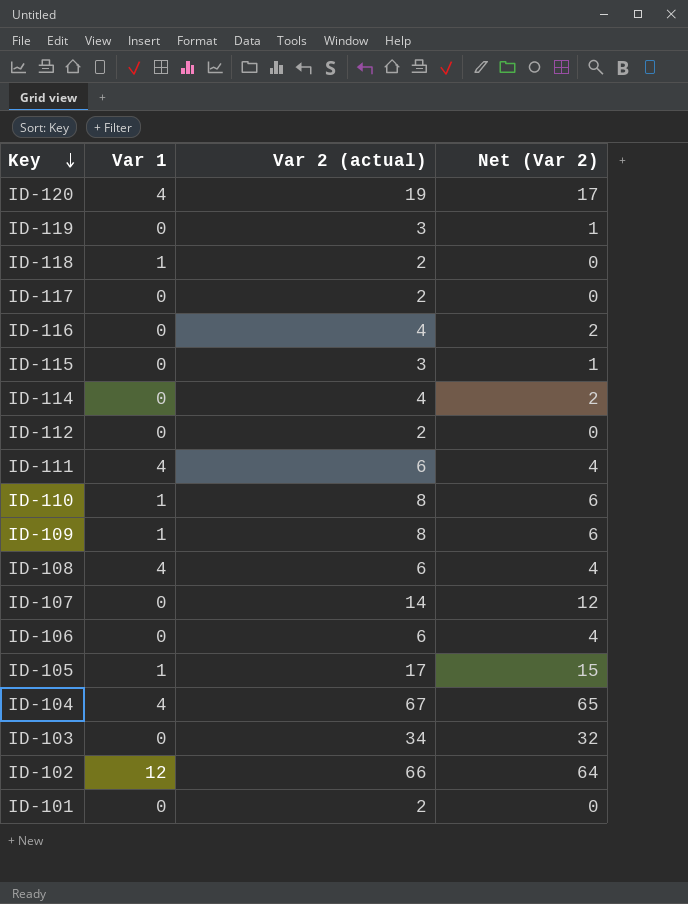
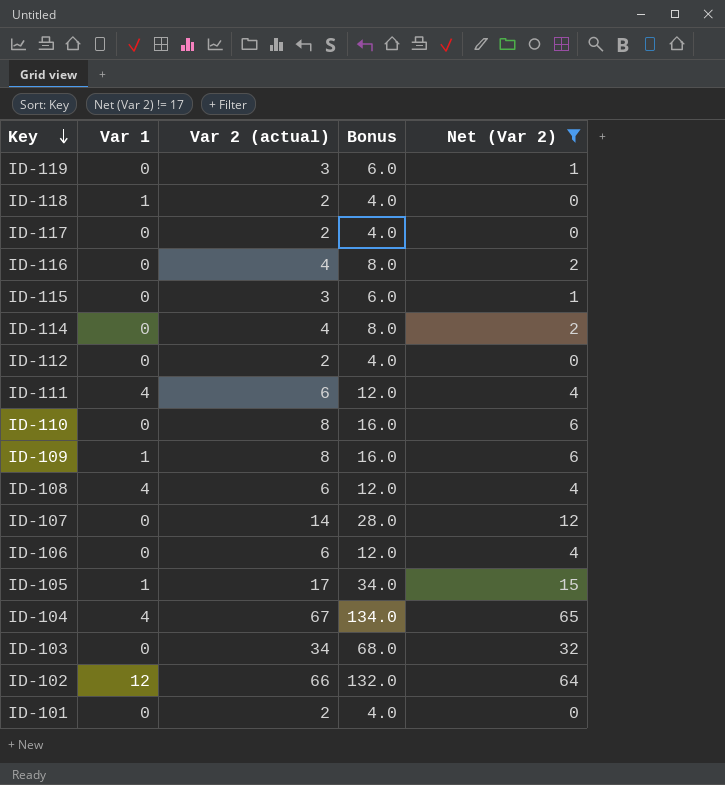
filter: none -> Net (Var 2) != 17
column Bonus | formula: none -> [Var 2 (actual)] * 2
ID-110 | Var 1: 1 -> 0

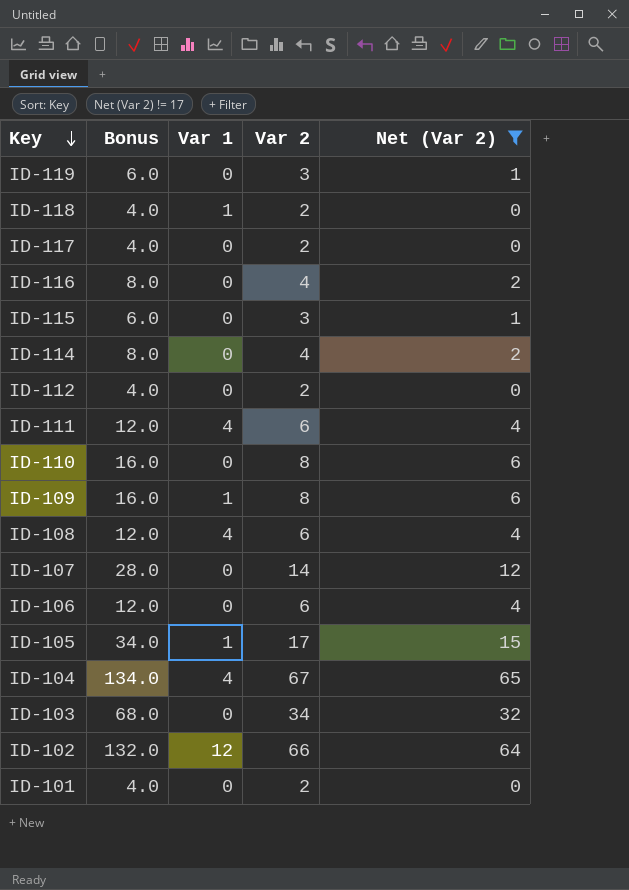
column Bonus | position: 4 -> 2
column name: Var 2 (actual) -> Var 2

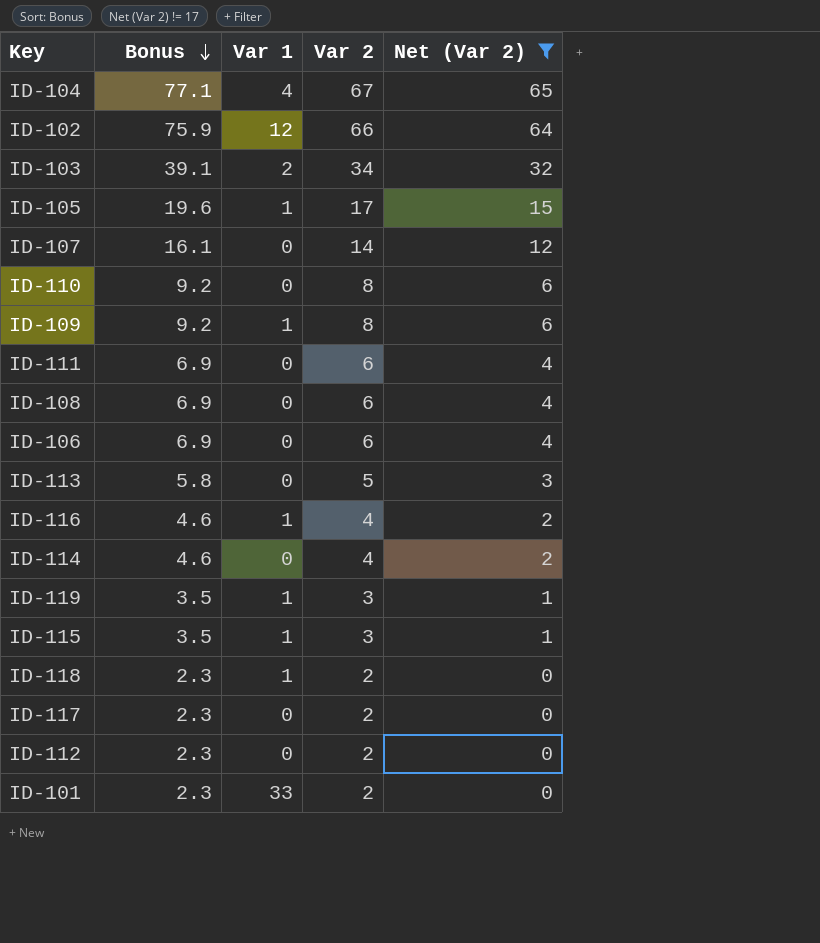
row order: Key descending -> Bonus descending
column Bonus | formula: [Var 2] * 2 -> [Var 2] * 1.15
ID-103 | Var 1: 0 -> 2
ID-111 | Var 1: 4 -> 0
ID-108 | Var 1: 4 -> 0
row ID-113: none -> 5.8 | 0 | 5 | 3
ID-116 | Var 1: 0 -> 1
ID-119 | Var 1: 0 -> 1
ID-115 | Var 1: 0 -> 1
ID-101 | Var 1: 0 -> 33

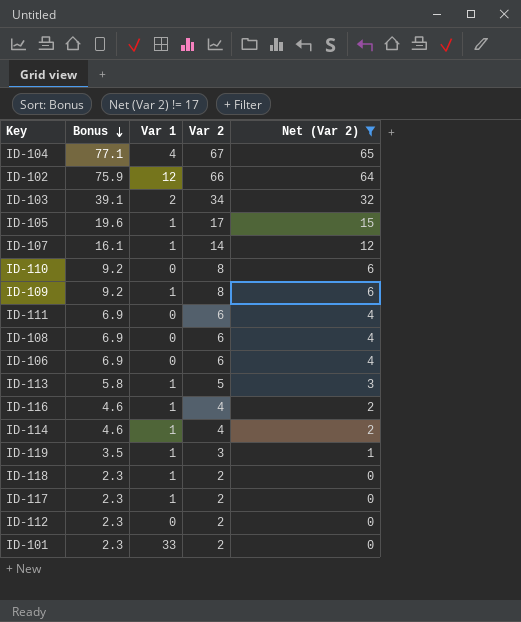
row ID-115: 3.5 | 1 | 3 | 1 -> none
ID-107 | Var 1: 0 -> 1
ID-113 | Var 1: 0 -> 1
ID-114 | Var 1: 0 -> 1
ID-117 | Var 1: 0 -> 1

